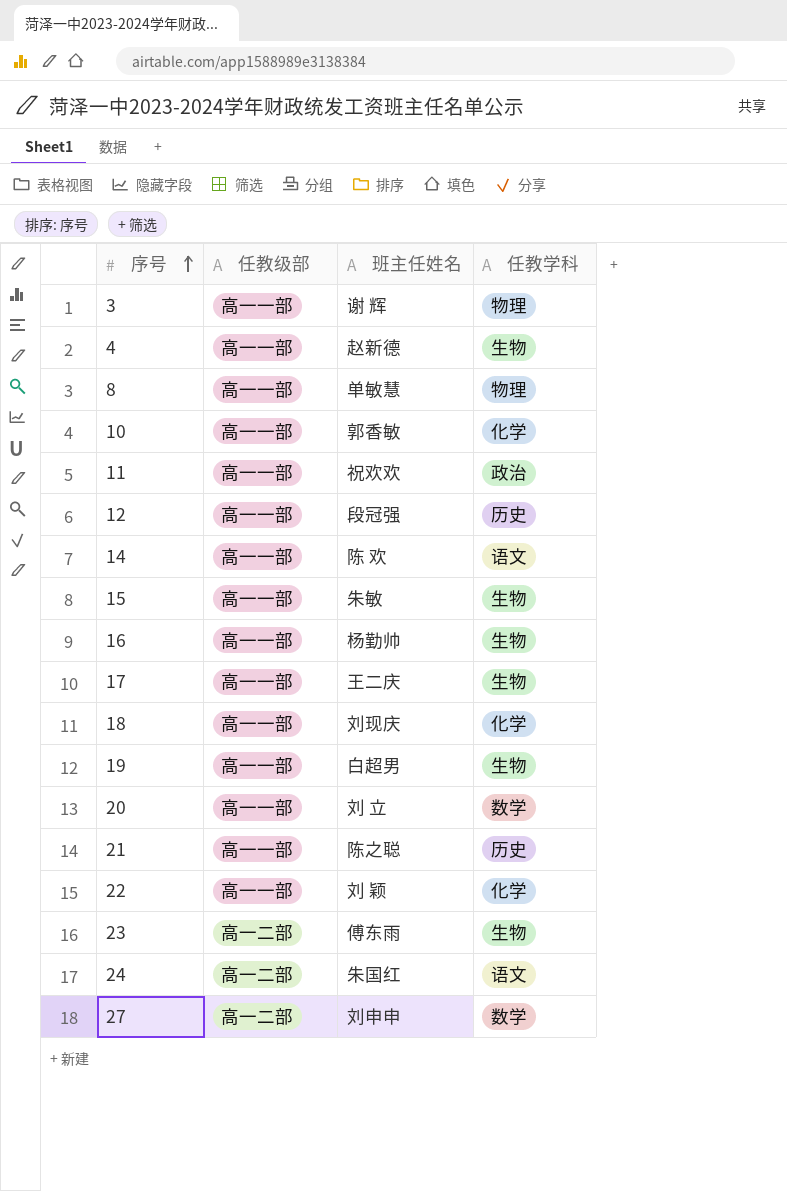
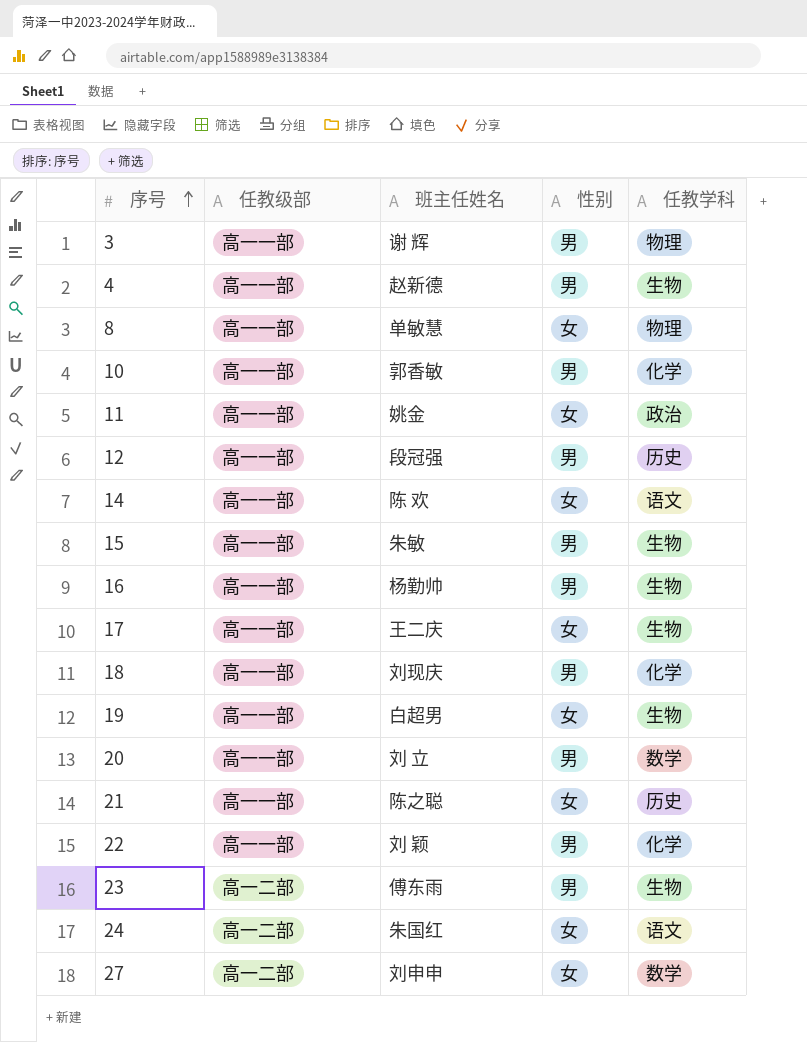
column 性别 | position: none -> 4
11 | 班主任姓名: 祝欢欢 -> 姚金

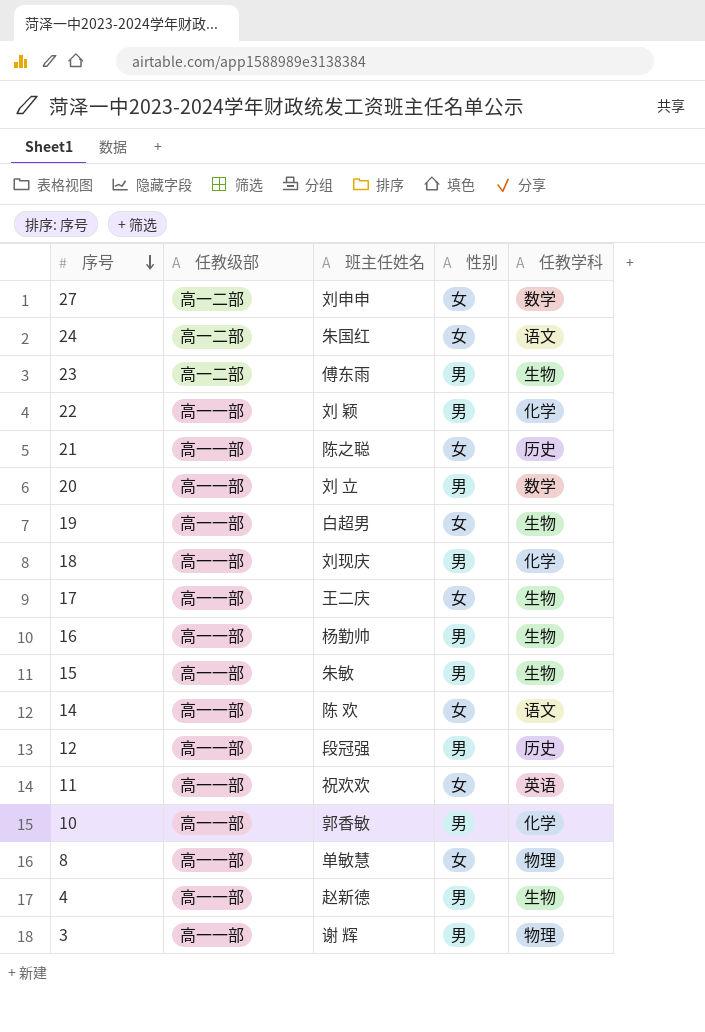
row order: 序号 ascending -> 序号 descending
11 | 班主任姓名: 姚金 -> 祝欢欢
11 | 任教学科: 政治 -> 英语

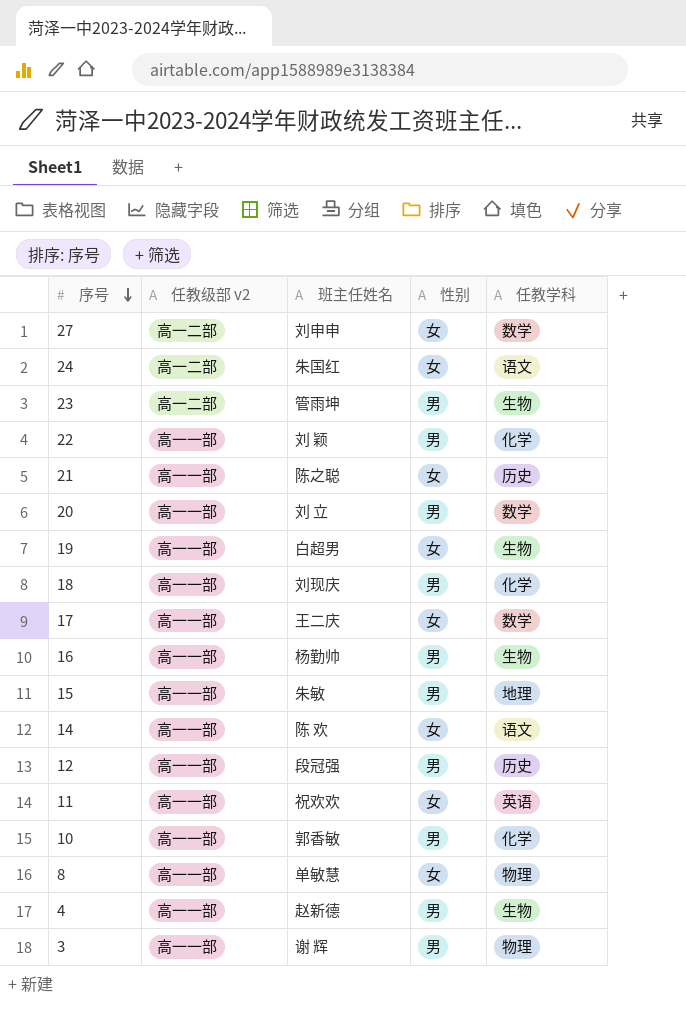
column name: 任教级部 -> 任教级部 v2
23 | 班主任姓名: 傅东雨 -> 管雨坤
17 | 任教学科: 生物 -> 数学
15 | 任教学科: 生物 -> 地理

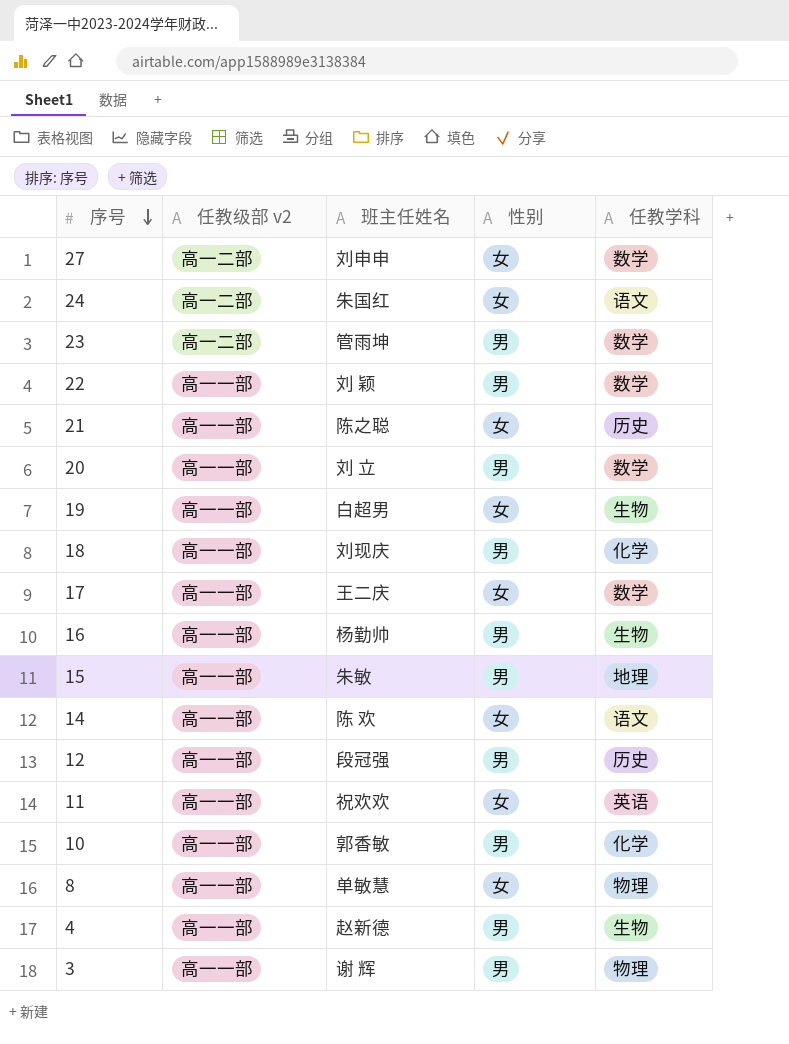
23 | 任教学科: 生物 -> 数学
22 | 任教学科: 化学 -> 数学

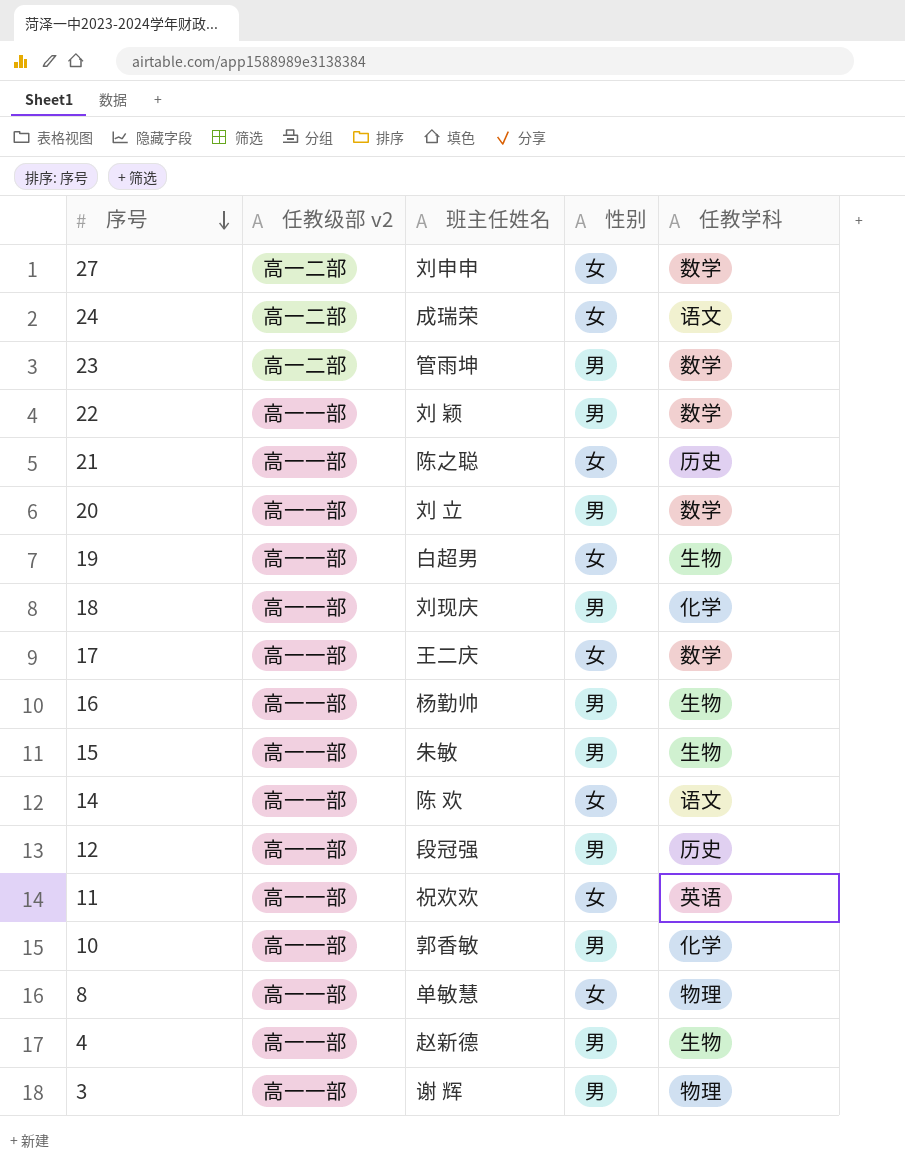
24 | 班主任姓名: 朱国红 -> 成瑞荣
15 | 任教学科: 地理 -> 生物

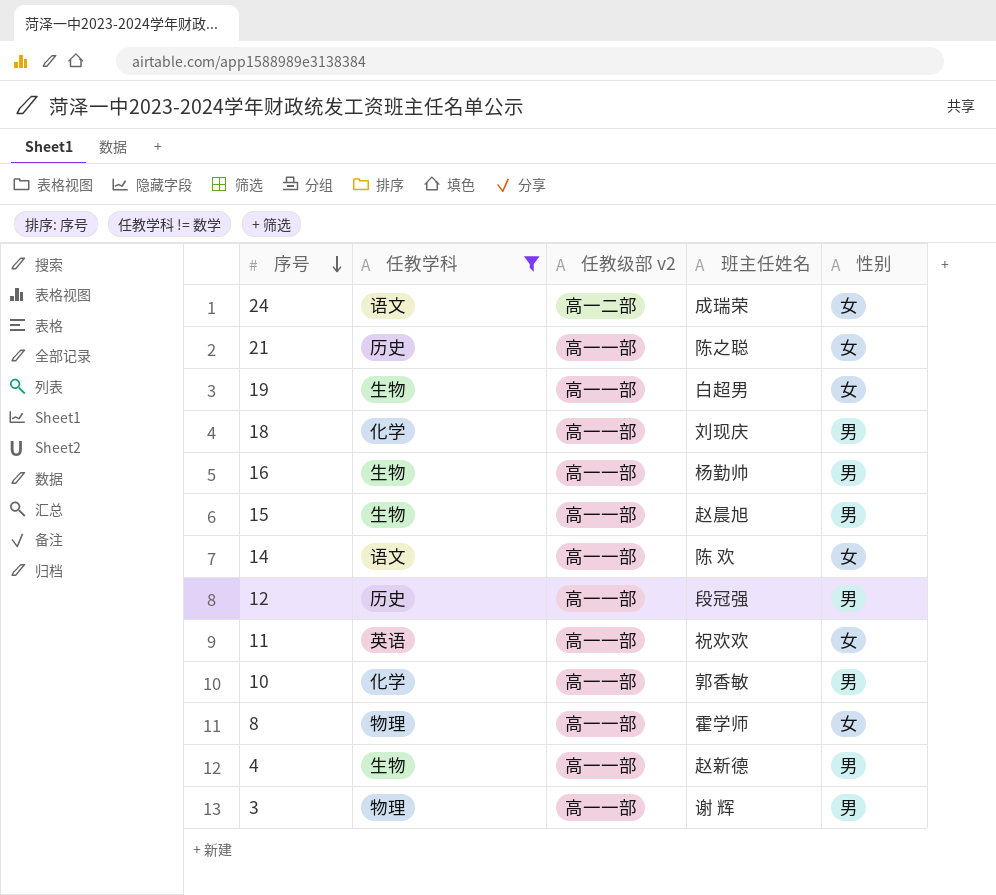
filter: none -> 任教学科 != 数学
column 任教学科 | position: 5 -> 2
15 | 班主任姓名: 朱敏 -> 赵晨旭
8 | 班主任姓名: 单敏慧 -> 霍学师

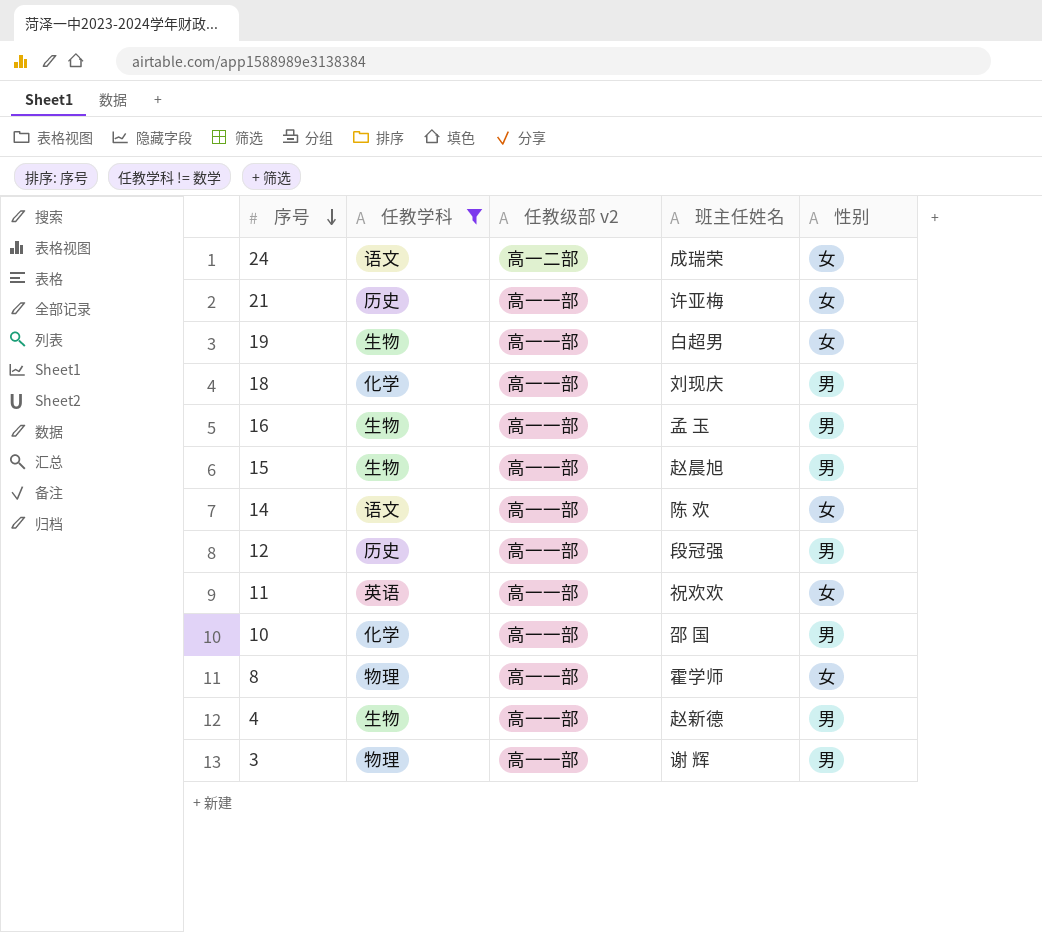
21 | 班主任姓名: 陈之聪 -> 许亚梅
16 | 班主任姓名: 杨勤帅 -> 孟 玉
10 | 班主任姓名: 郭香敏 -> 邵 国

